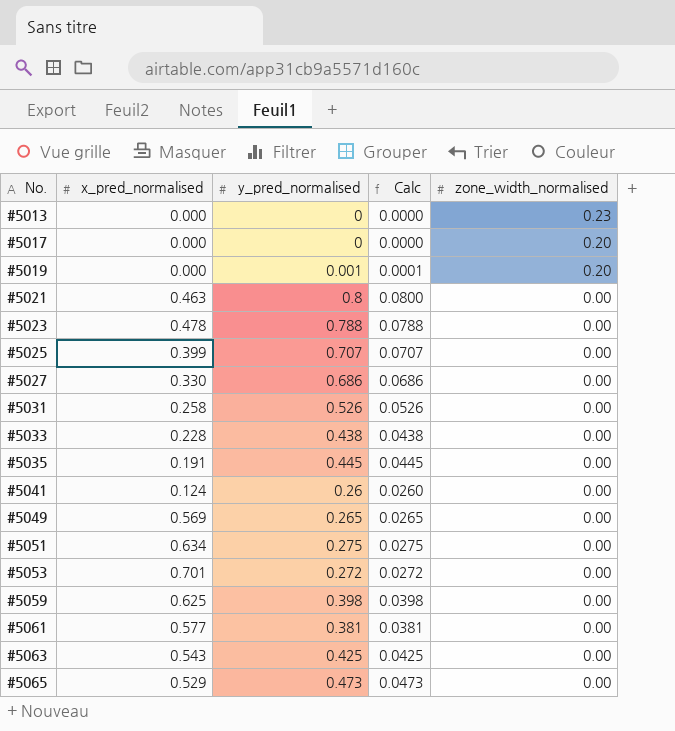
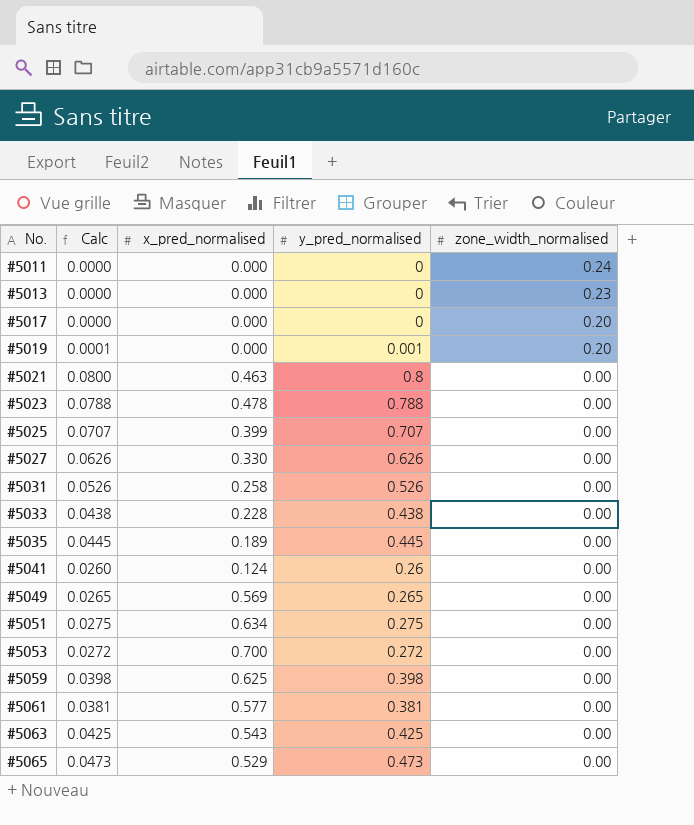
column Calc | position: 4 -> 2
row #5011: none -> 0.0000 | 0.000 | 0 | 0.24
#5027 | Calc: 0.0686 -> 0.0626
#5027 | y_pred_normalised: 0.686 -> 0.626
#5035 | x_pred_normalised: 0.191 -> 0.189
#5053 | x_pred_normalised: 0.701 -> 0.700

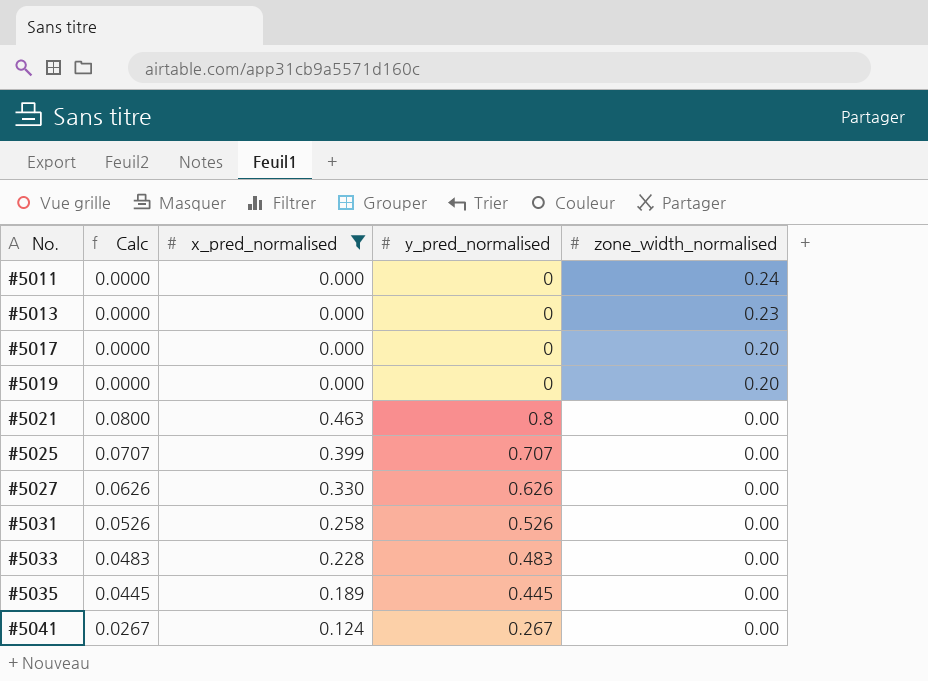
filter: none -> x_pred_normalised <= 0.463
#5019 | Calc: 0.0001 -> 0.0000
#5019 | y_pred_normalised: 0.001 -> 0
#5033 | Calc: 0.0438 -> 0.0483
#5033 | y_pred_normalised: 0.438 -> 0.483
#5041 | Calc: 0.0260 -> 0.0267
#5041 | y_pred_normalised: 0.26 -> 0.267

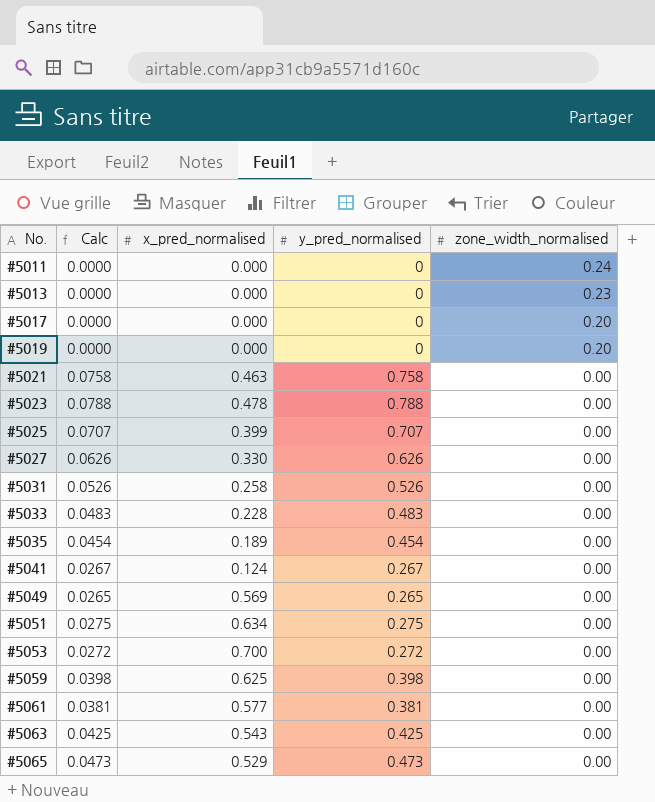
filter: x_pred_normalised <= 0.463 -> none
#5021 | Calc: 0.0800 -> 0.0758
#5021 | y_pred_normalised: 0.8 -> 0.758
#5035 | Calc: 0.0445 -> 0.0454
#5035 | y_pred_normalised: 0.445 -> 0.454

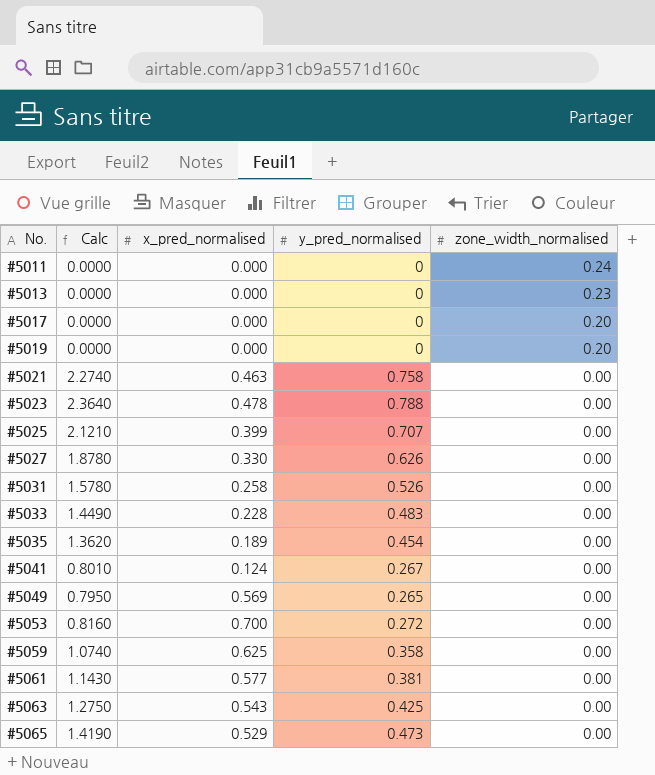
column Calc | formula: [y_pred_normalised] * 0.1 -> [y_pred_normalised] * 3
row #5051: 0.0275 | 0.634 | 0.275 | 0.00 -> none
#5059 | y_pred_normalised: 0.398 -> 0.358

